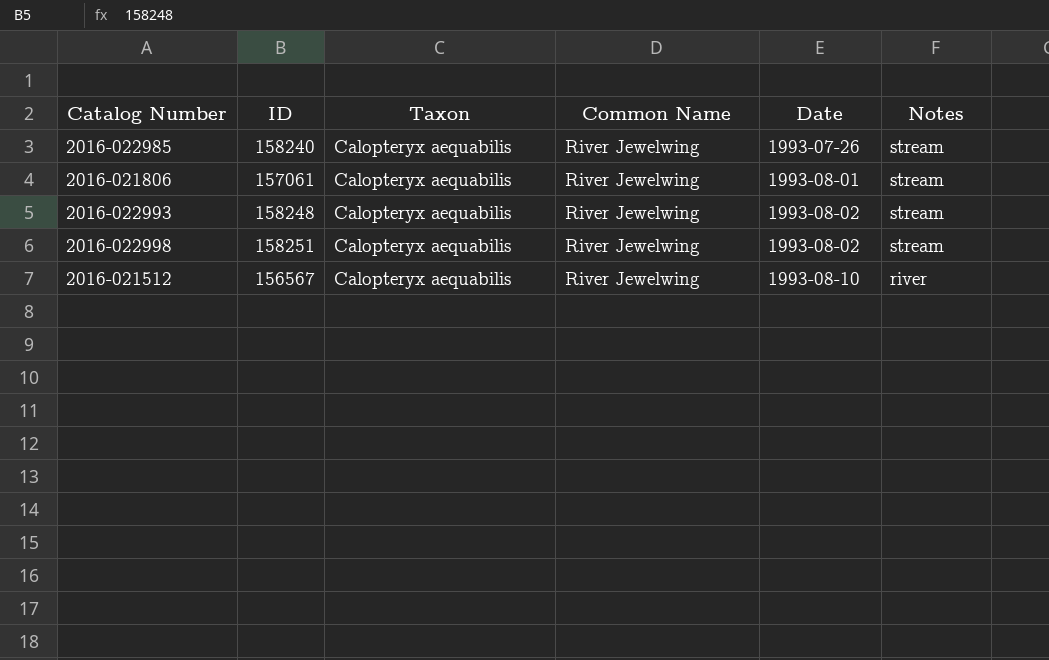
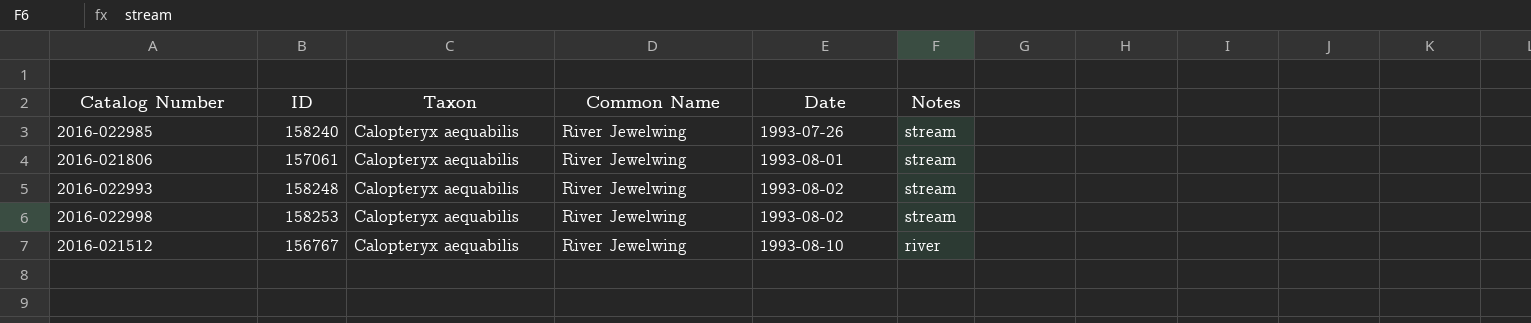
2016-022998 | ID: 158251 -> 158253
2016-021512 | ID: 156567 -> 156767

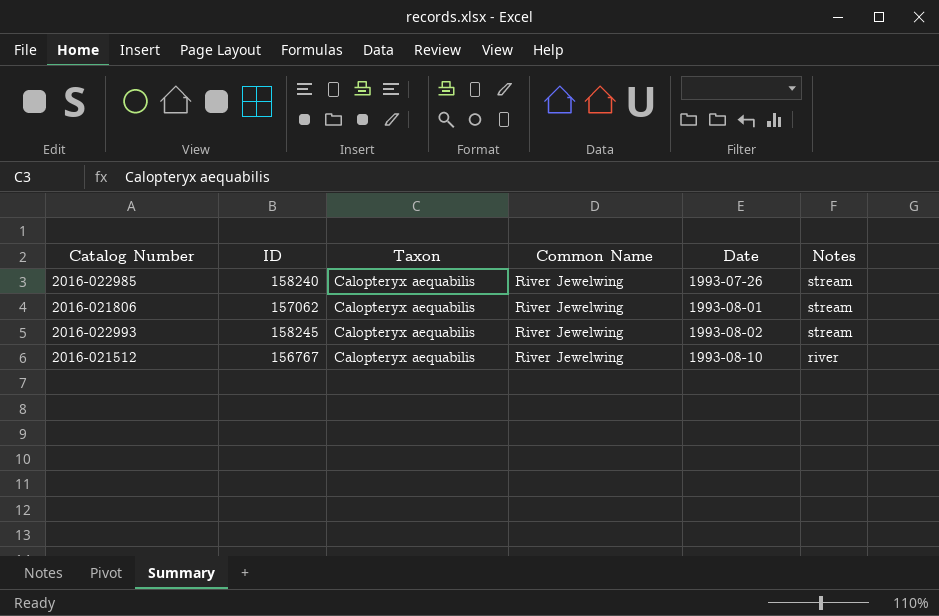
row 2016-022998: 158253 | Calopteryx aequabilis | River Jewelwing | 1993-08-02 | stream -> none
2016-021806 | ID: 157061 -> 157062
2016-022993 | ID: 158248 -> 158245

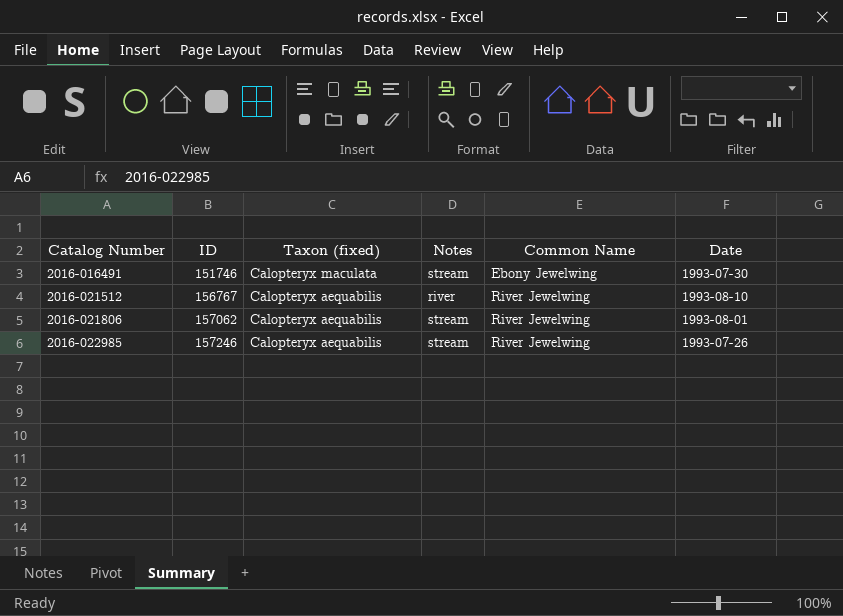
row order: Date ascending -> Catalog Number ascending
column name: Taxon -> Taxon (fixed)
column Notes | position: 6 -> 4
row 2016-022993: 158245 | Calopteryx aequabilis | River Jewelwing | 1993-08-02 | stream -> none
row 2016-016491: none -> 151746 | Calopteryx maculata | stream | Ebony Jewelwing | 1993-07-30
2016-022985 | ID: 158240 -> 157246

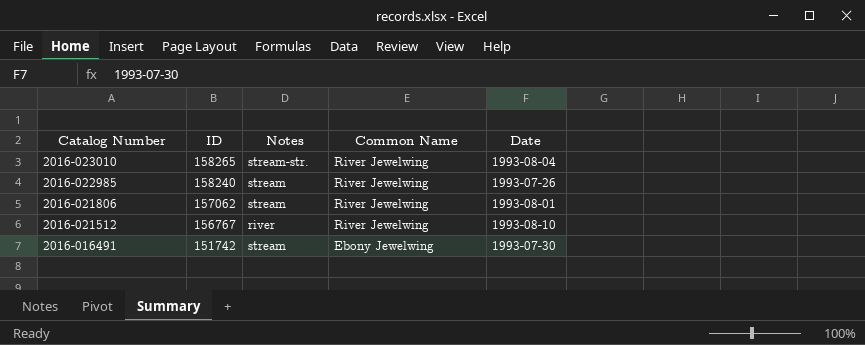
row order: Catalog Number ascending -> Catalog Number descending
column Taxon (fixed) | position: 3 -> none
row 2016-023010: none -> 158265 | stream-str. | River Jewelwing | 1993-08-04
2016-022985 | ID: 157246 -> 158240
2016-016491 | ID: 151746 -> 151742

